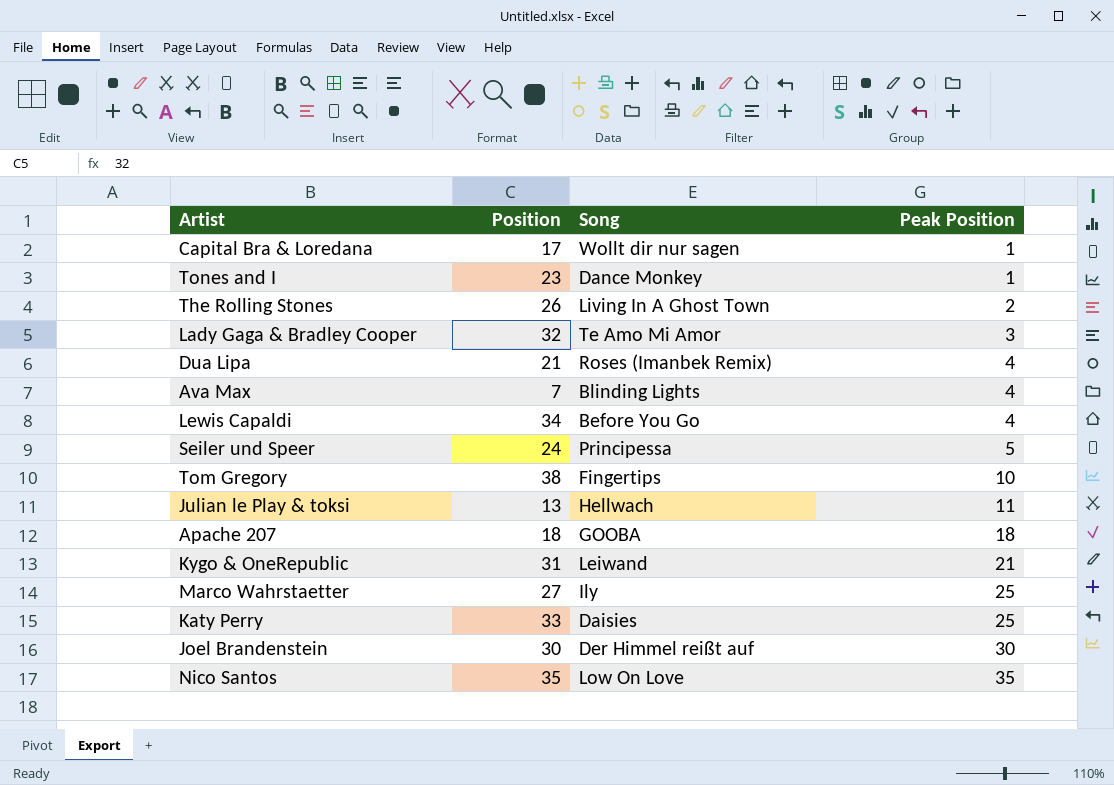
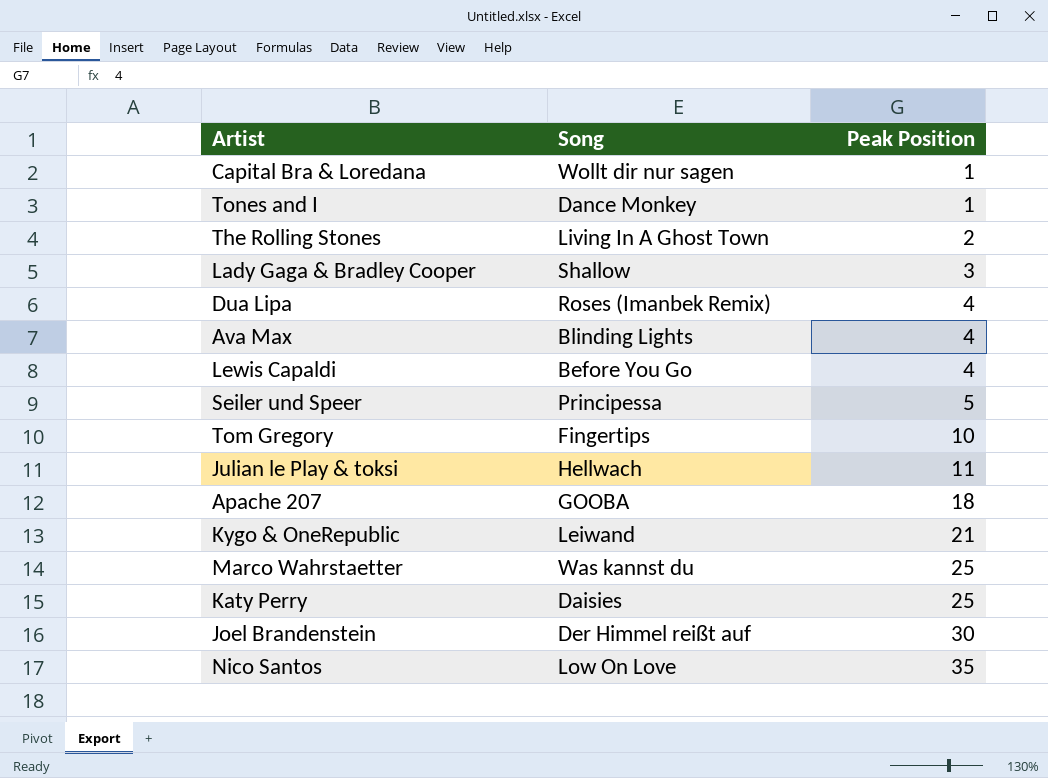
column Position | position: 2 -> none
Lady Gaga & Bradley Cooper | Song: Te Amo Mi Amor -> Shallow
Marco Wahrstaetter | Song: Ily -> Was kannst du

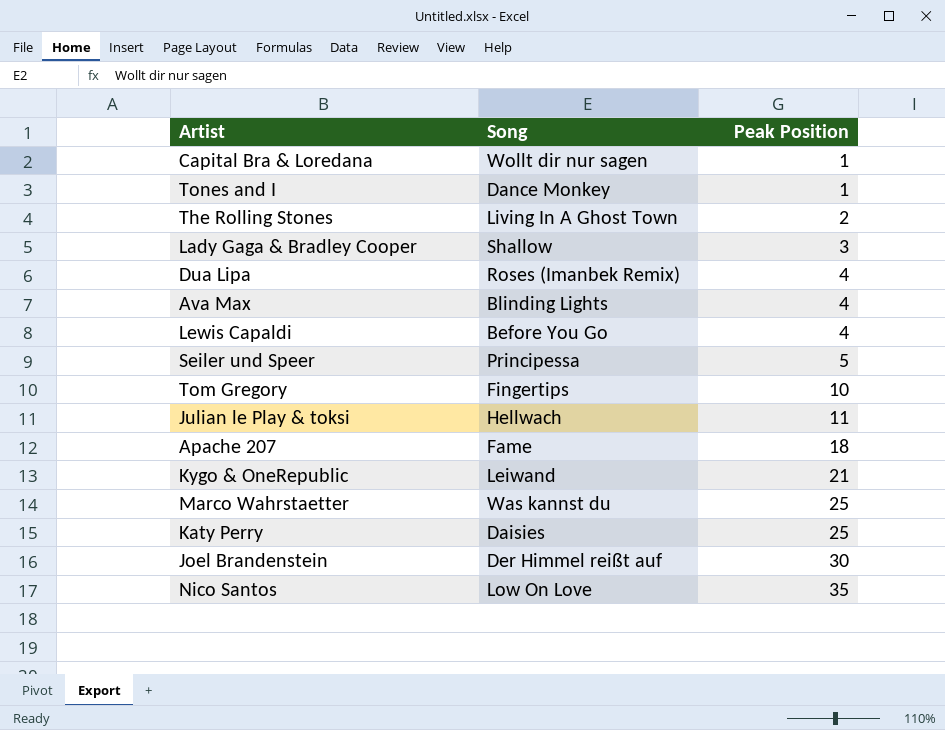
Apache 207 | Song: GOOBA -> Fame

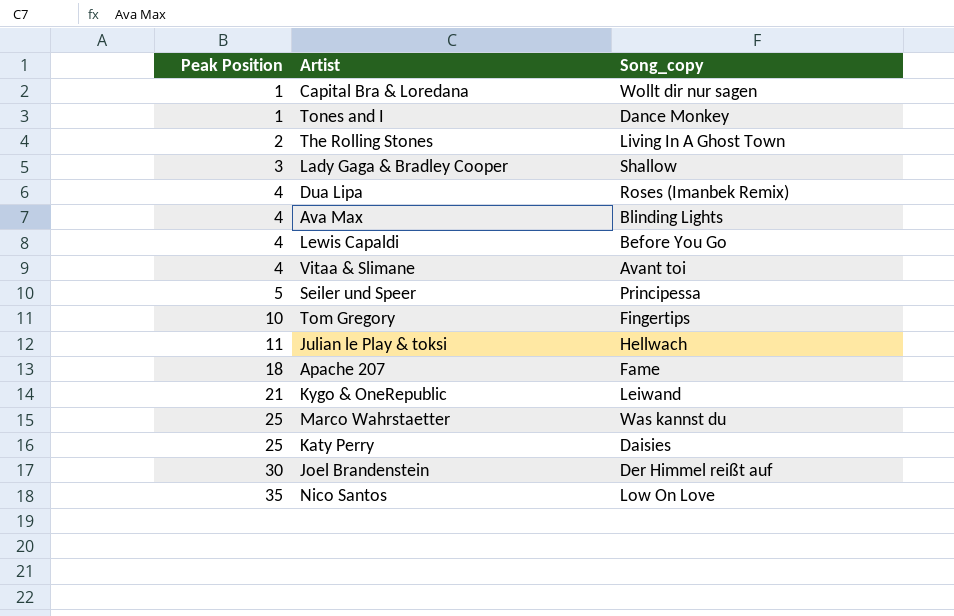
column Peak Position | position: 3 -> 1
column name: Song -> Song_copy
row Vitaa & Slimane: none -> 4 | Avant toi

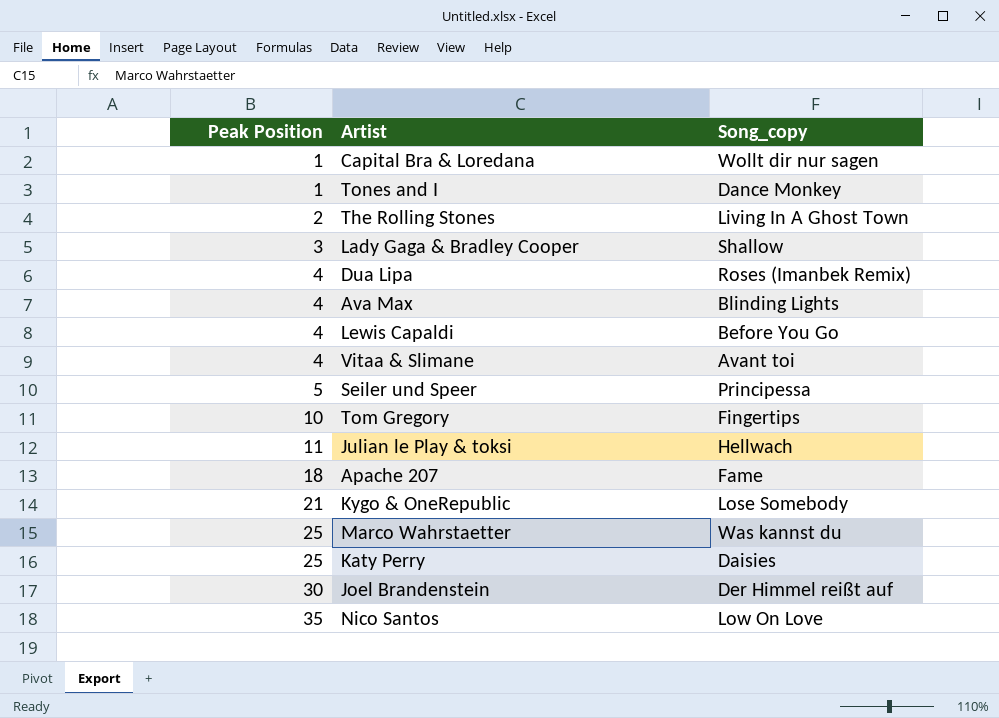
Kygo & OneRepublic | Song_copy: Leiwand -> Lose Somebody

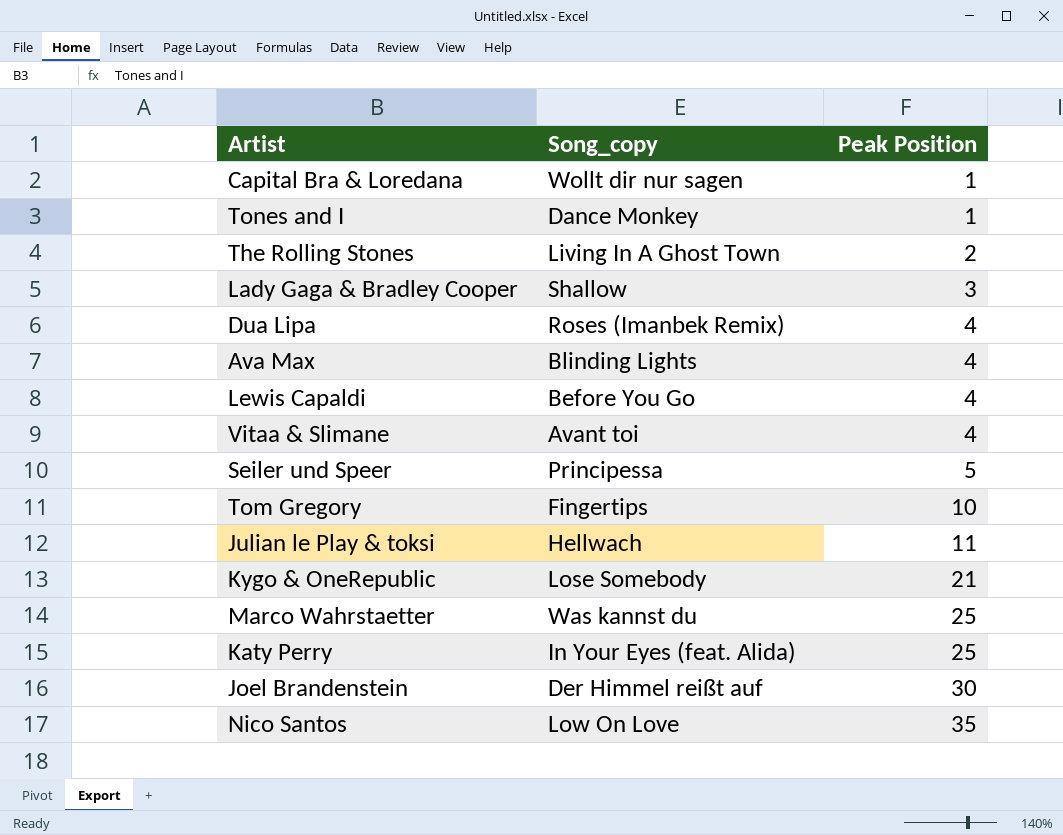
column Peak Position | position: 1 -> 3
row Apache 207: 18 | Fame -> none
Katy Perry | Song_copy: Daisies -> In Your Eyes (feat. Alida)

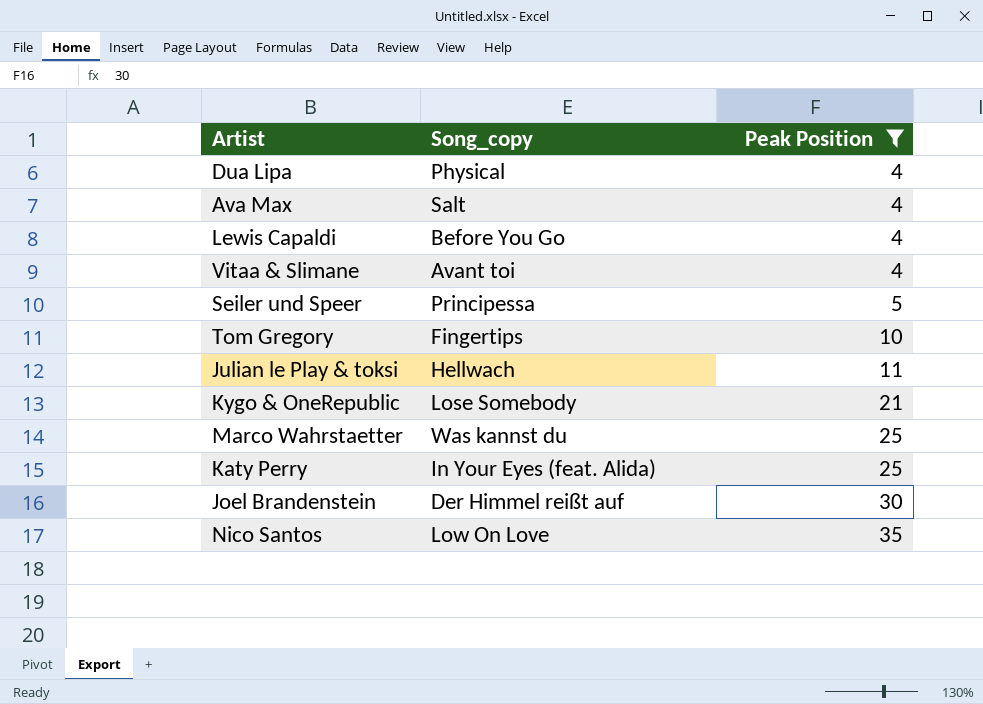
filter: none -> Peak Position >= 4
Dua Lipa | Song_copy: Roses (Imanbek Remix) -> Physical
Ava Max | Song_copy: Blinding Lights -> Salt

